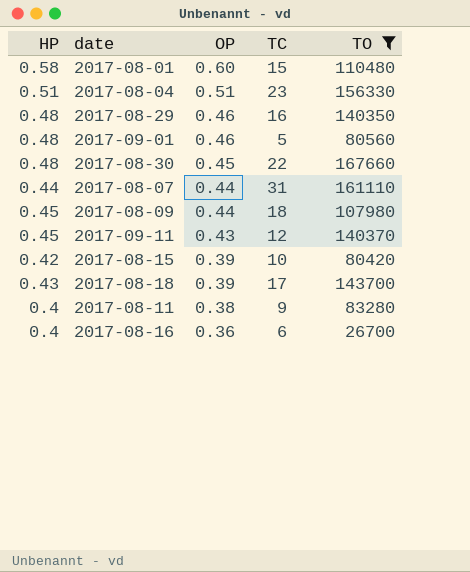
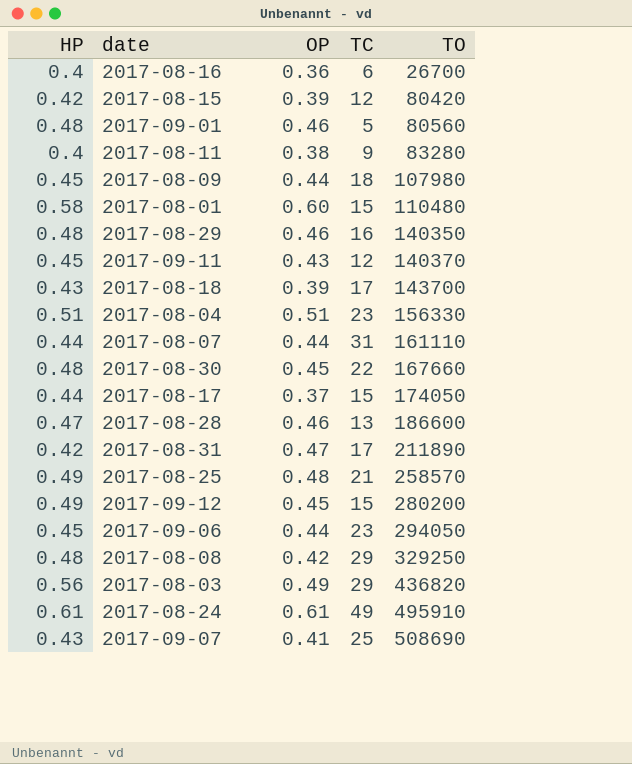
filter: TO <= 167660 -> none
row order: OP descending -> TO ascending
2017-08-15 | TC: 10 -> 12

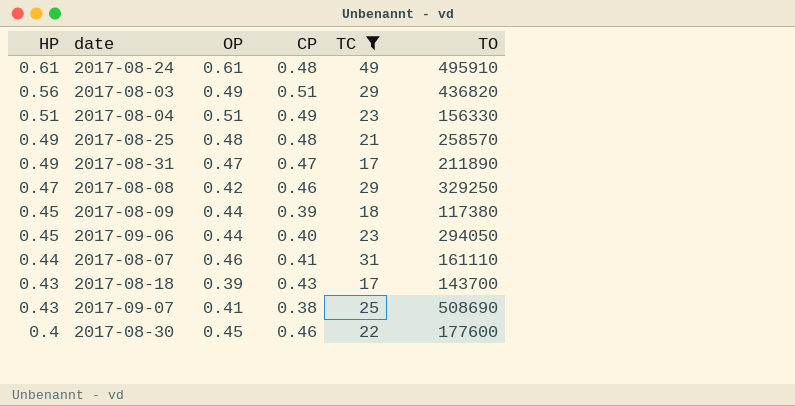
filter: none -> TC >= 17
row order: TO ascending -> HP descending
column CP | position: none -> 4
2017-08-31 | HP: 0.42 -> 0.49
2017-08-08 | HP: 0.48 -> 0.47
2017-08-09 | TO: 107980 -> 117380
2017-08-07 | OP: 0.44 -> 0.46
2017-08-30 | HP: 0.48 -> 0.4
2017-08-30 | TO: 167660 -> 177600

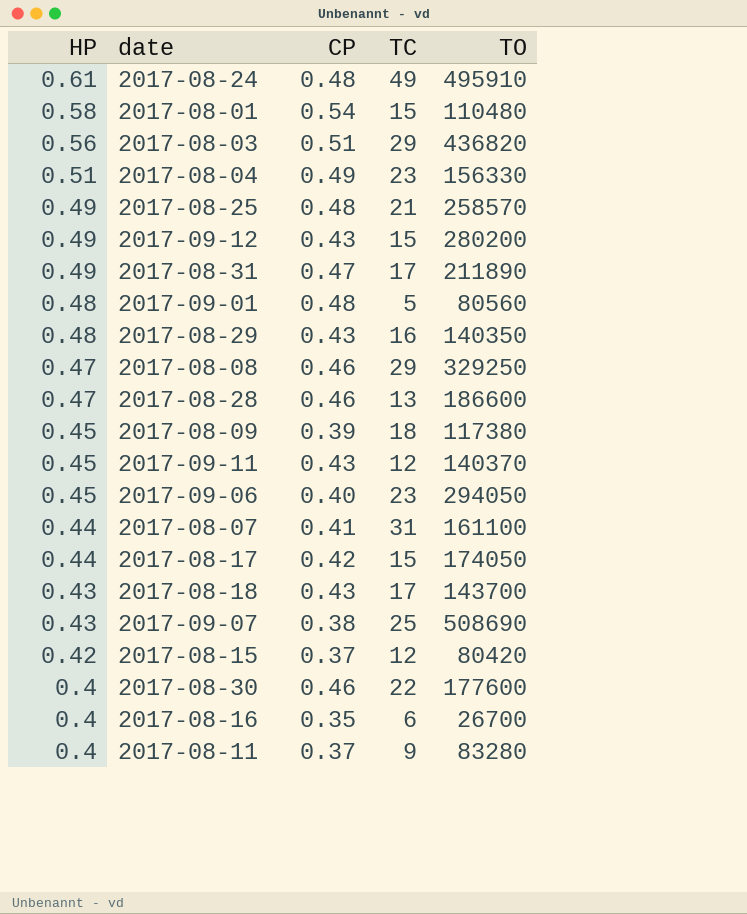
filter: TC >= 17 -> none
column OP | position: 3 -> none
2017-08-07 | TO: 161110 -> 161100

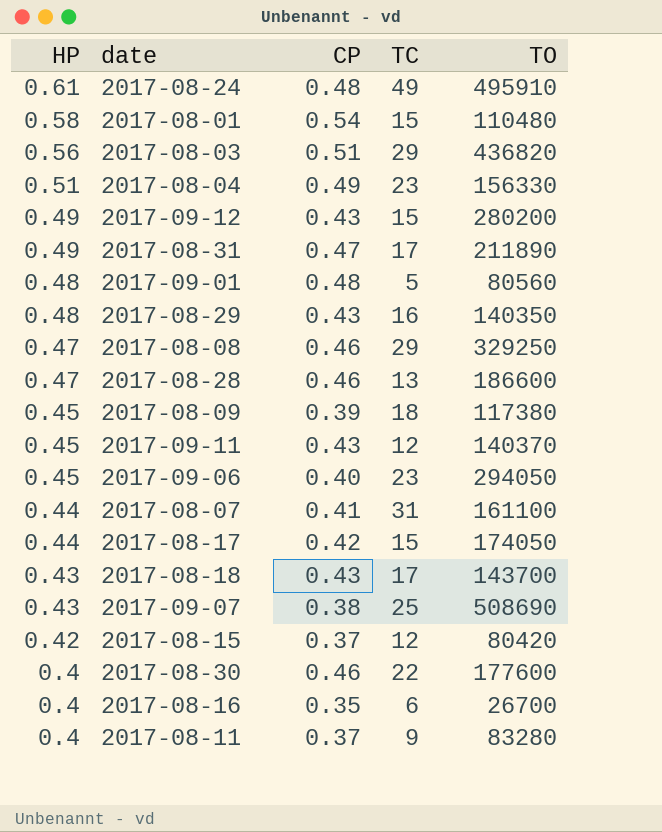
row 2017-08-25: 0.49 | 0.48 | 21 | 258570 -> none

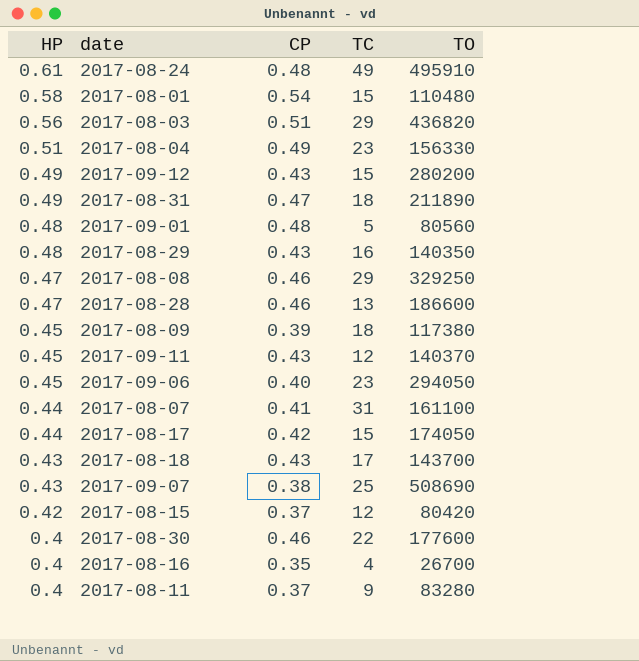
2017-08-31 | TC: 17 -> 18
2017-08-16 | TC: 6 -> 4

